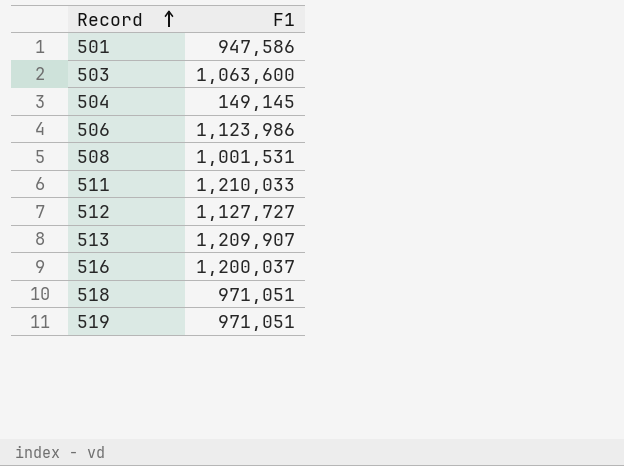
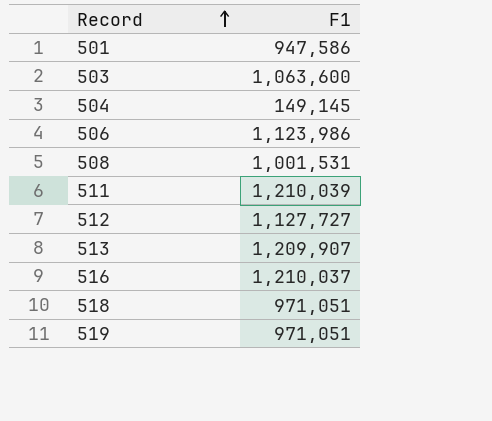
511 | F1: 1,210,033 -> 1,210,039
516 | F1: 1,200,037 -> 1,210,037

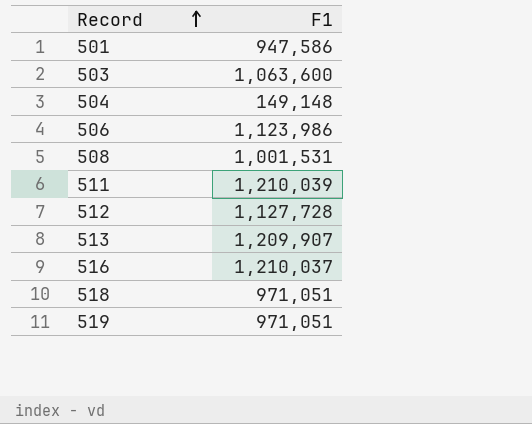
504 | F1: 149,145 -> 149,148
512 | F1: 1,127,727 -> 1,127,728

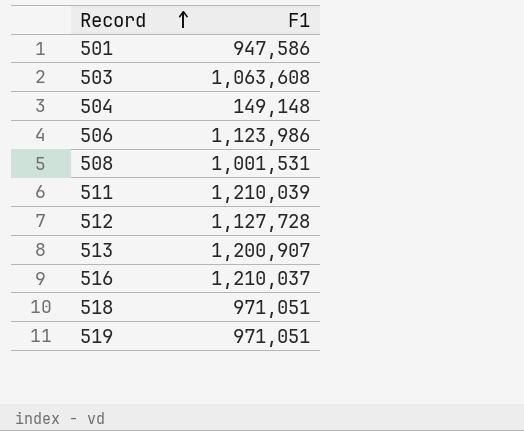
503 | F1: 1,063,600 -> 1,063,608
513 | F1: 1,209,907 -> 1,200,907

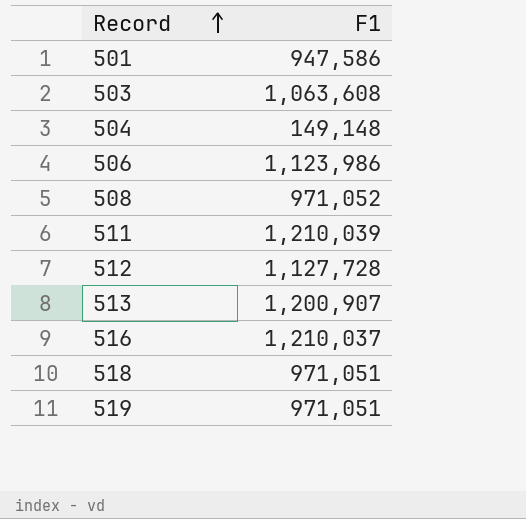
508 | F1: 1,001,531 -> 971,052

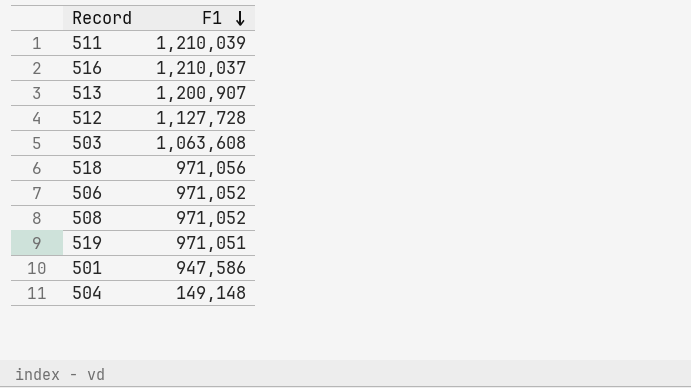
row order: Record ascending -> F1 descending
518 | F1: 971,051 -> 971,056
506 | F1: 1,123,986 -> 971,052

